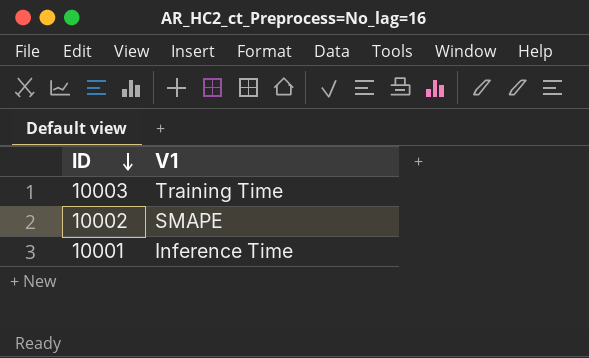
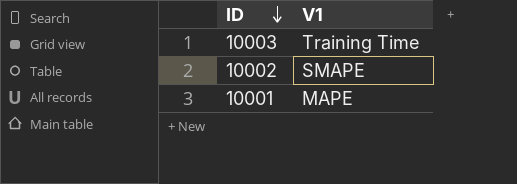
10001 | V1: Inference Time -> MAPE

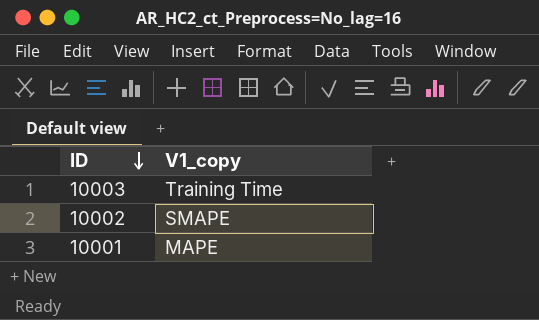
column name: V1 -> V1_copy

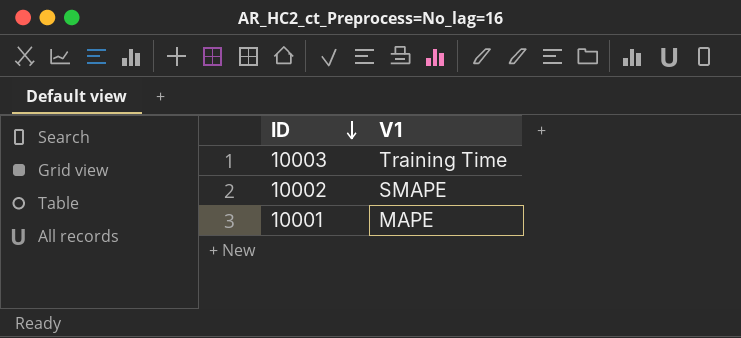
column name: V1_copy -> V1

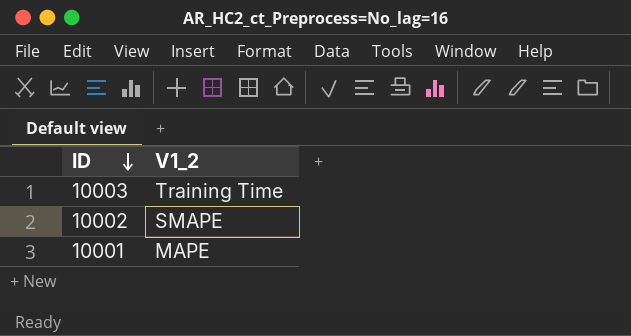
column name: V1 -> V1_2

